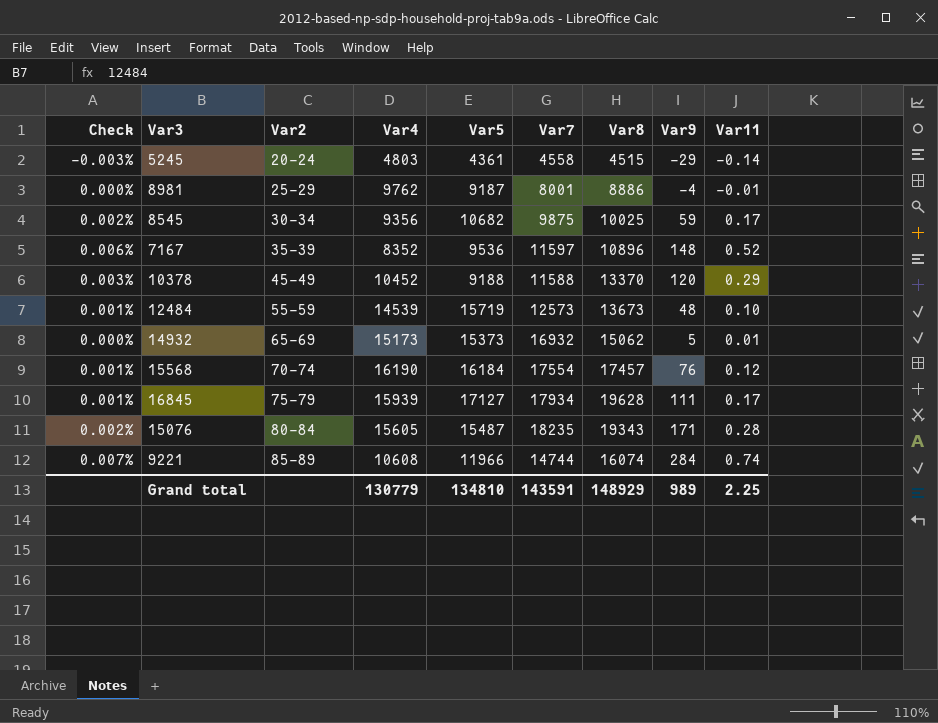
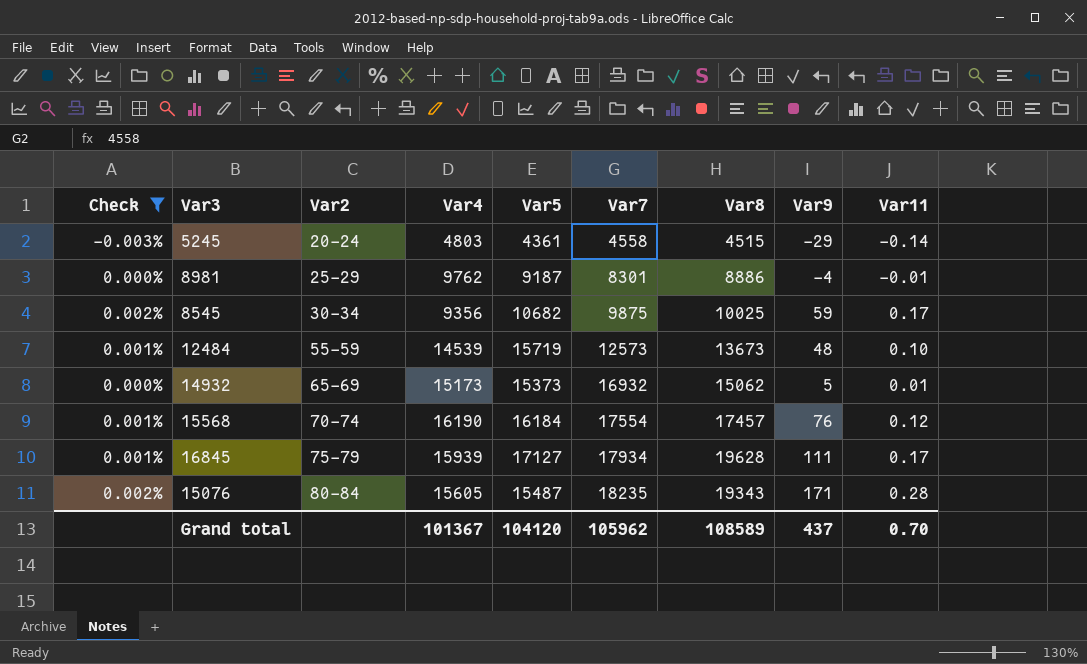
filter: none -> Check <= 0.002%
8981 | Var7: 8001 -> 8301
Grand total | Var4: 130779 -> 101367
Grand total | Var5: 134810 -> 104120
Grand total | Var7: 143591 -> 105962
Grand total | Var8: 148929 -> 108589
Grand total | Var9: 989 -> 437
Grand total | Var11: 2.25 -> 0.70

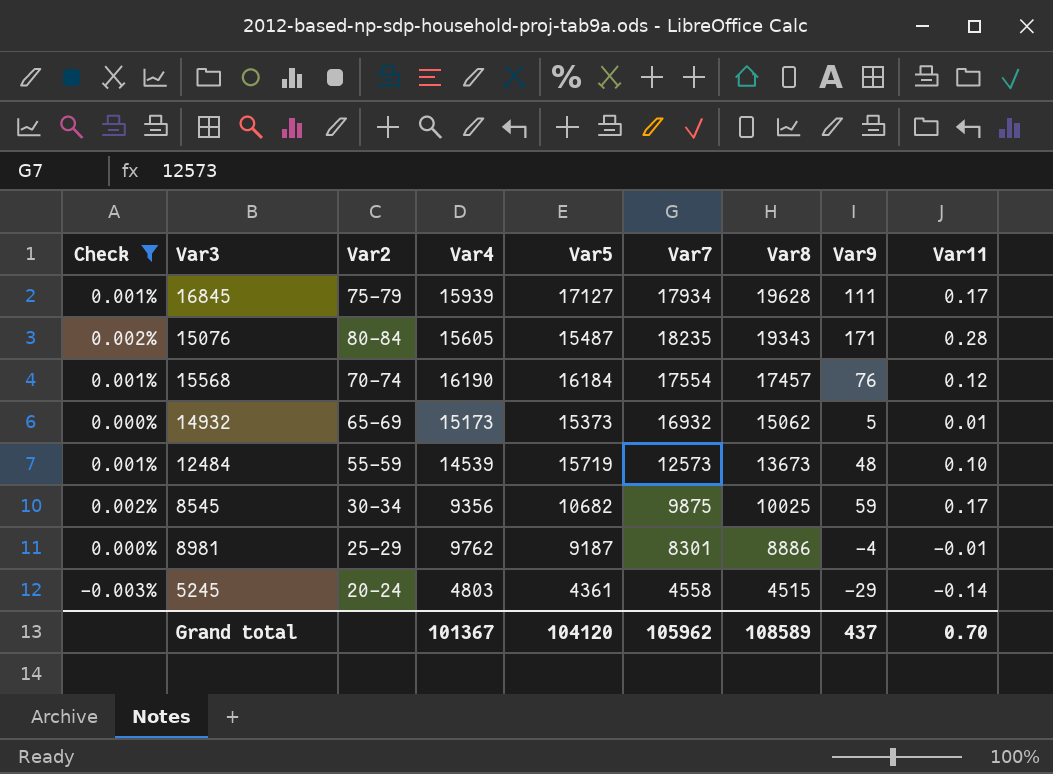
row order: Var2 ascending -> Var8 descending

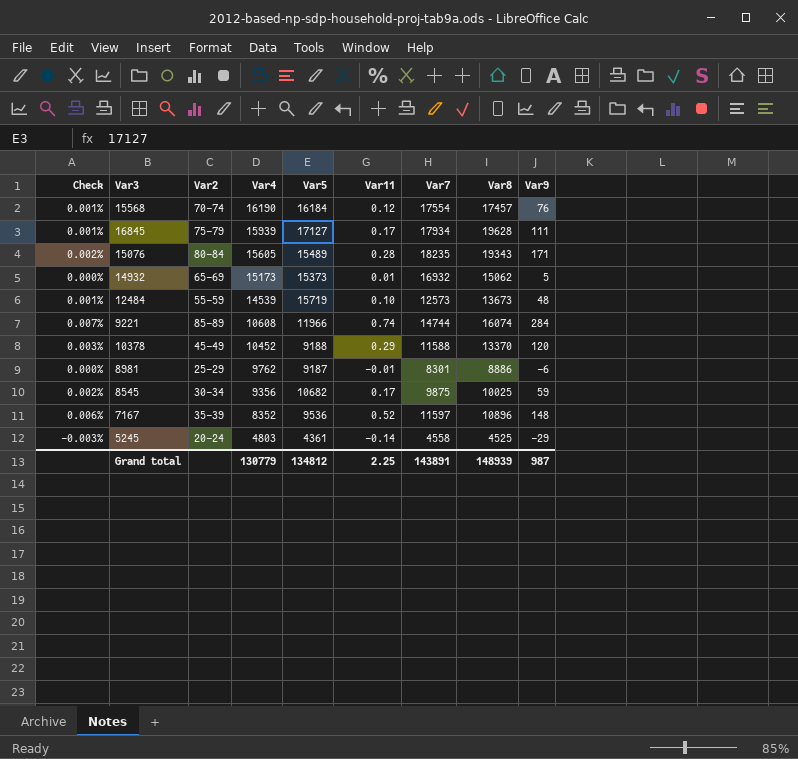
filter: Check <= 0.002% -> none
row order: Var8 descending -> Var4 descending
column Var11 | position: 9 -> 6
15076 | Var5: 15487 -> 15489
8981 | Var9: -4 -> -6
5245 | Var8: 4515 -> 4525
Grand total | Var4: 101367 -> 130779
Grand total | Var5: 104120 -> 134812
Grand total | Var11: 0.70 -> 2.25
Grand total | Var7: 105962 -> 143891
Grand total | Var8: 108589 -> 148939
Grand total | Var9: 437 -> 987

